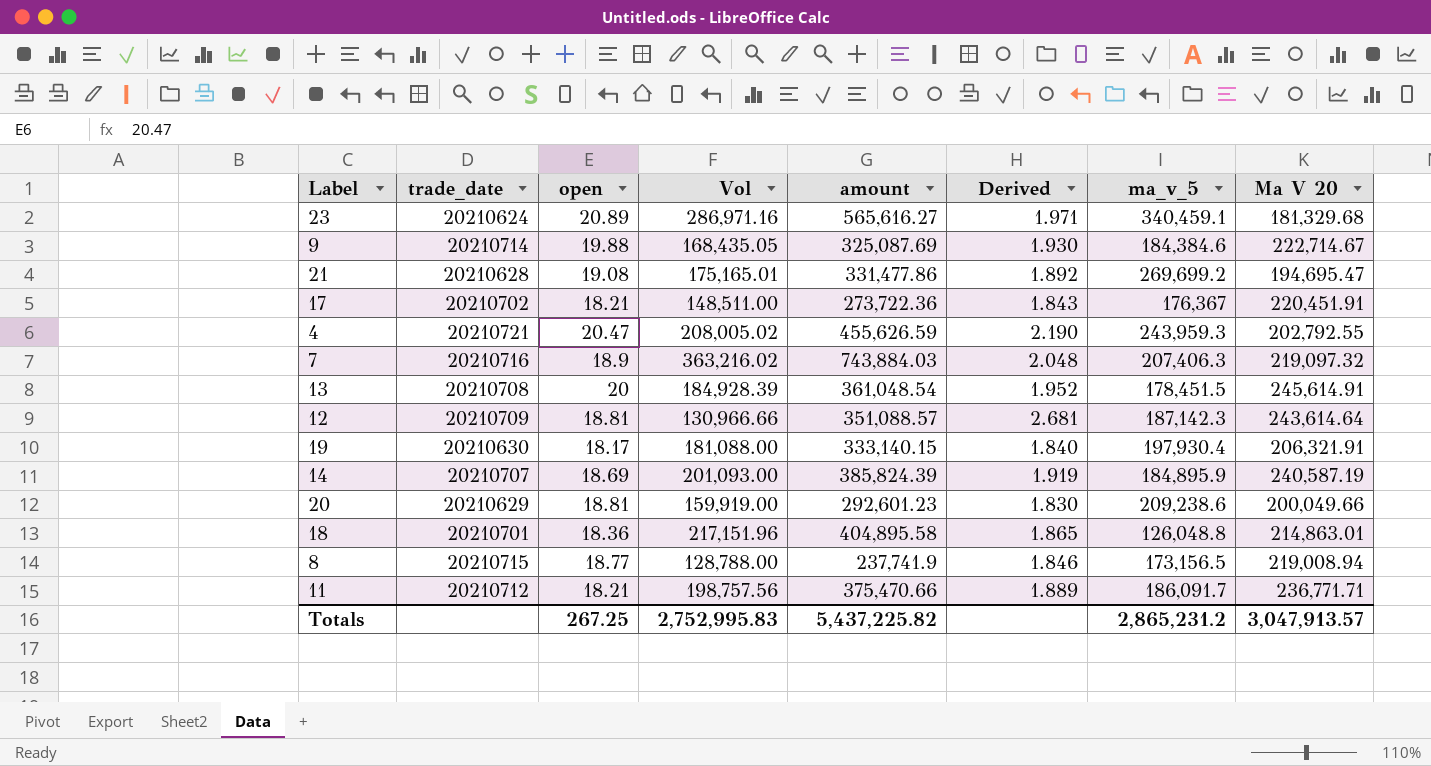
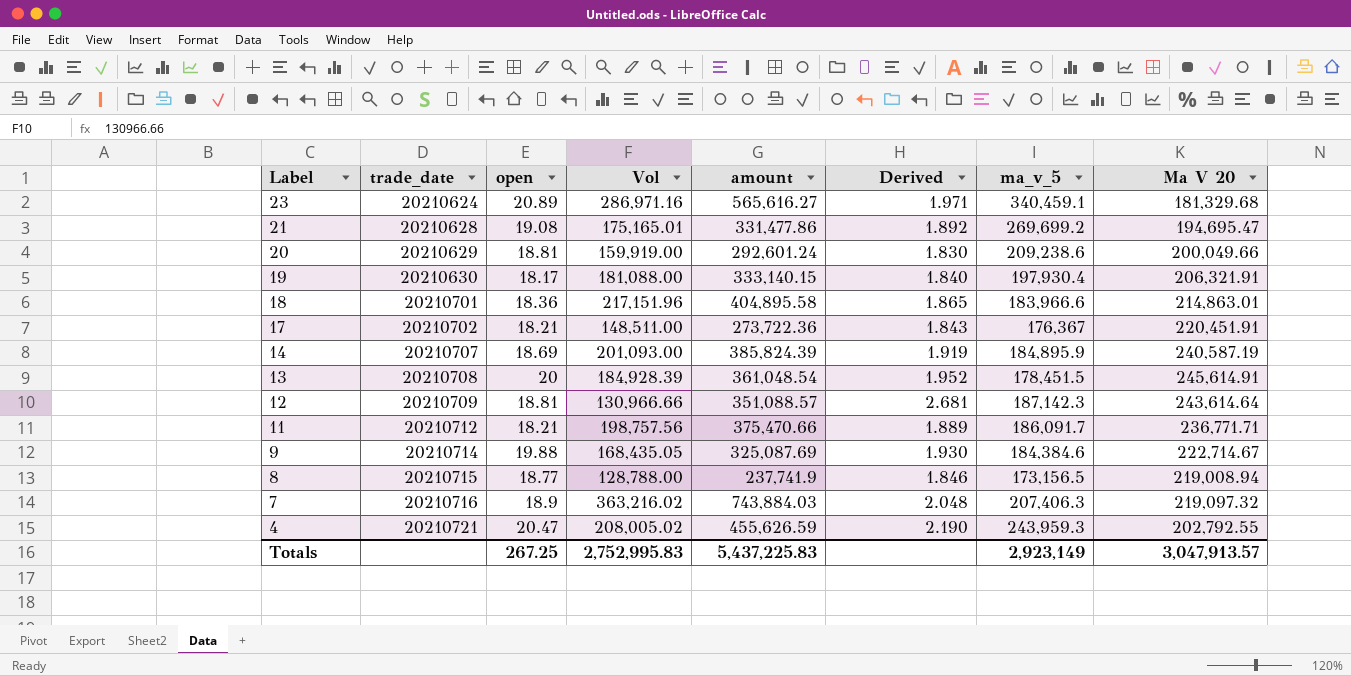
row order: none -> Label descending
20 | amount: 292,601.23 -> 292,601.24
18 | ma_v_5: 126,048.8 -> 183,966.6
Totals | amount: 5,437,225.82 -> 5,437,225.83
Totals | ma_v_5: 2,865,231.2 -> 2,923,149

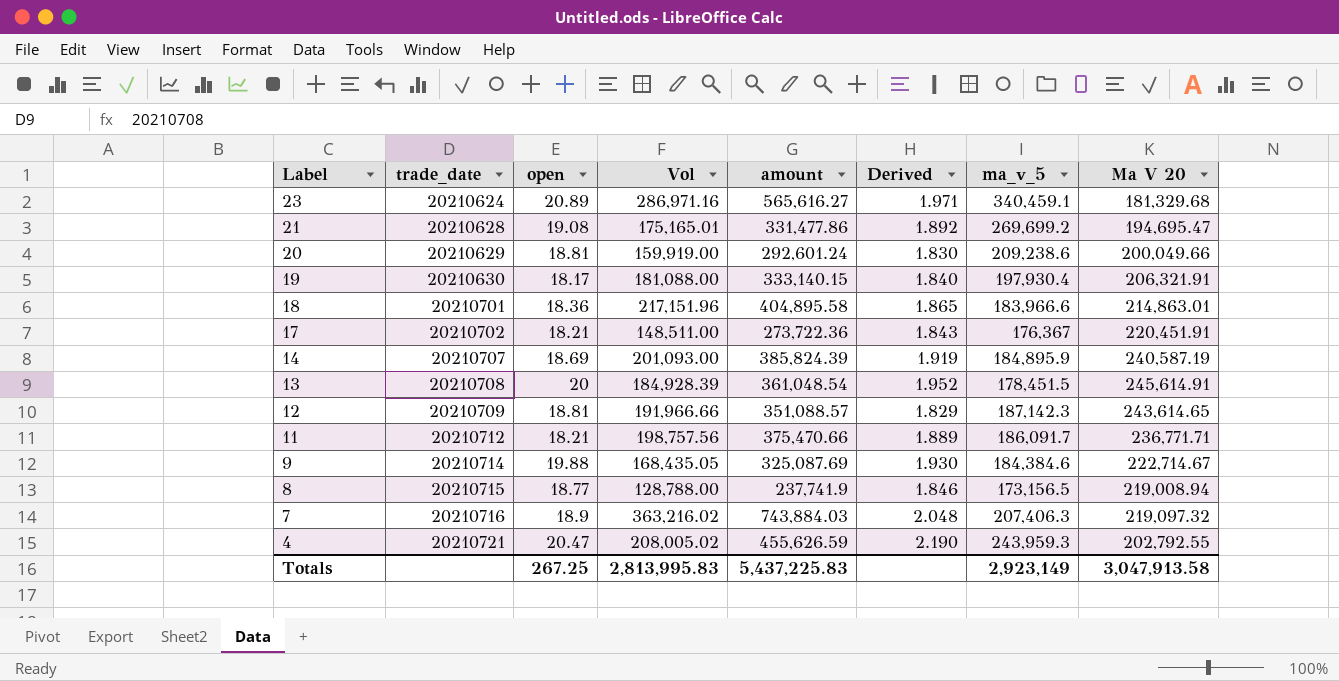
12 | Vol: 130,966.66 -> 191,966.66
12 | Derived: 2.681 -> 1.829
12 | Ma V 20: 243,614.64 -> 243,614.65
Totals | Vol: 2,752,995.83 -> 2,813,995.83
Totals | Ma V 20: 3,047,913.57 -> 3,047,913.58

